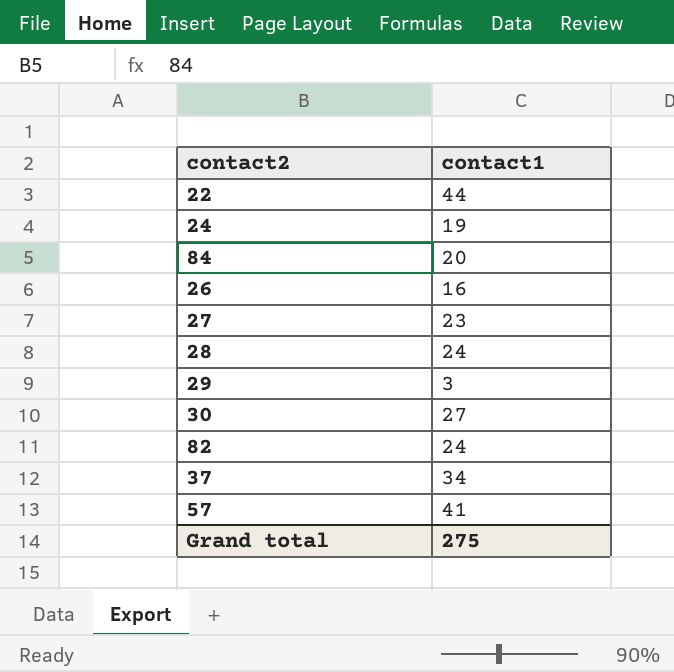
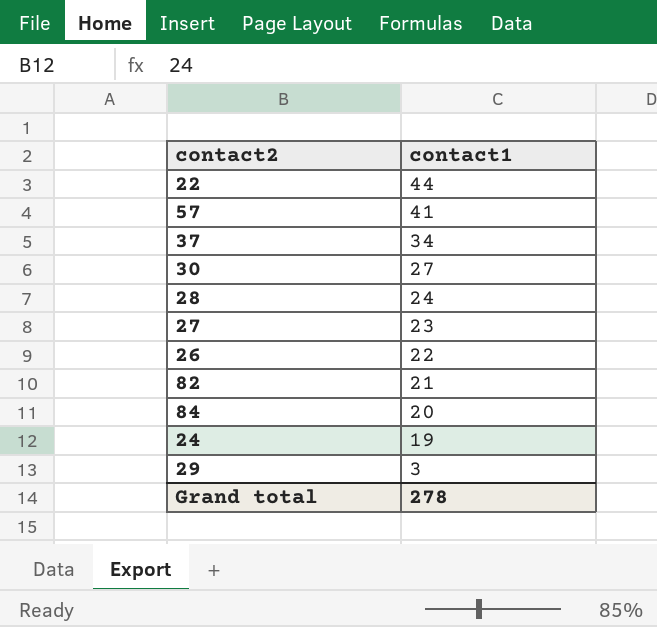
row order: none -> contact1 descending
26 | contact1: 16 -> 22
82 | contact1: 24 -> 21
Grand total | contact1: 275 -> 278

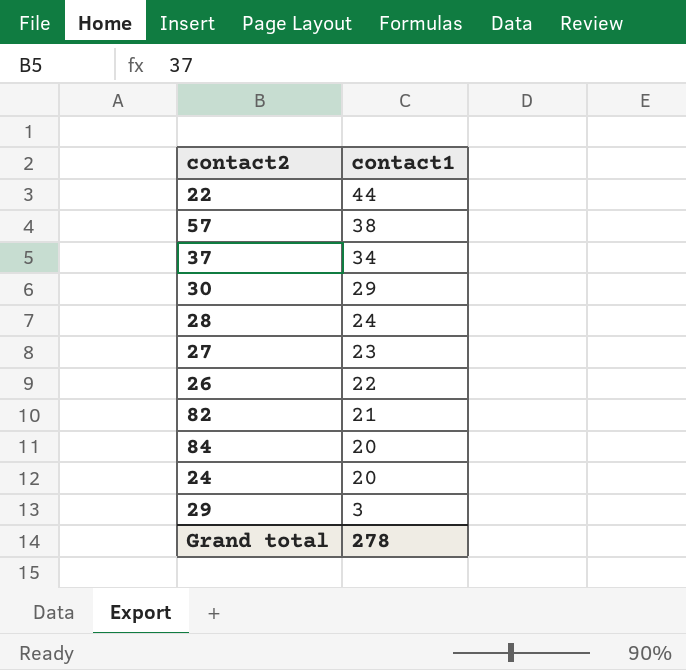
57 | contact1: 41 -> 38
30 | contact1: 27 -> 29
24 | contact1: 19 -> 20

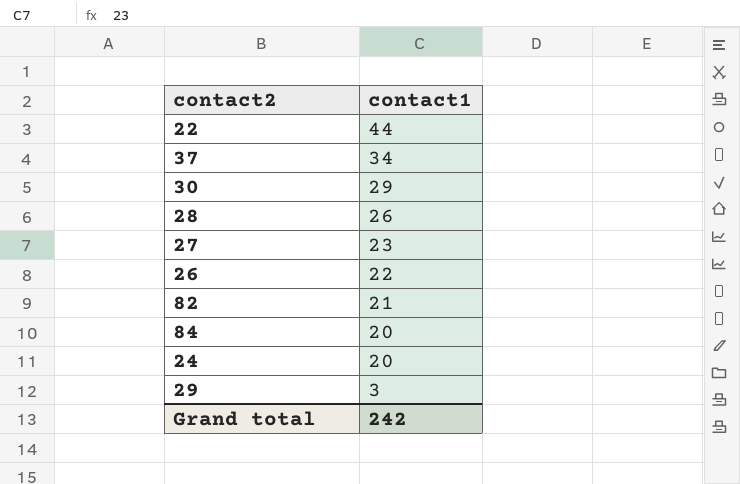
row 57: 38 -> none
28 | contact1: 24 -> 26
Grand total | contact1: 278 -> 242

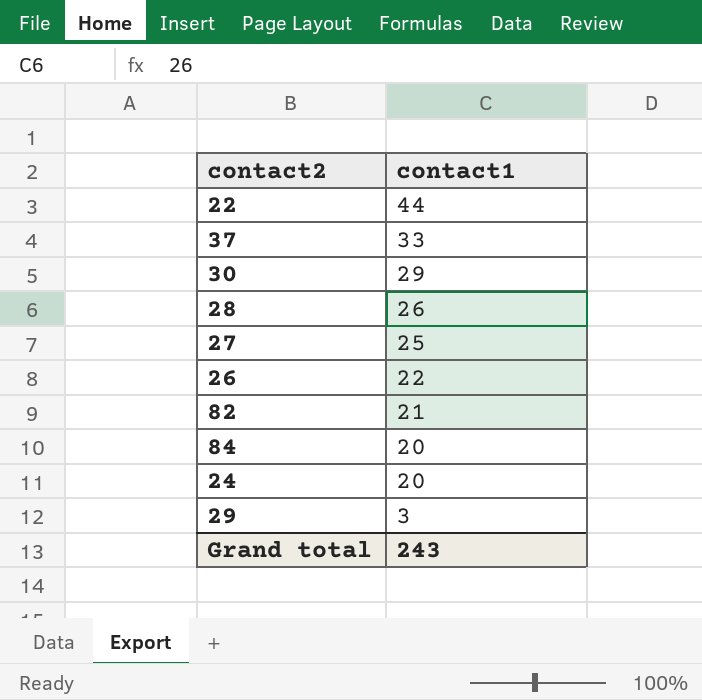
37 | contact1: 34 -> 33
27 | contact1: 23 -> 25
Grand total | contact1: 242 -> 243

